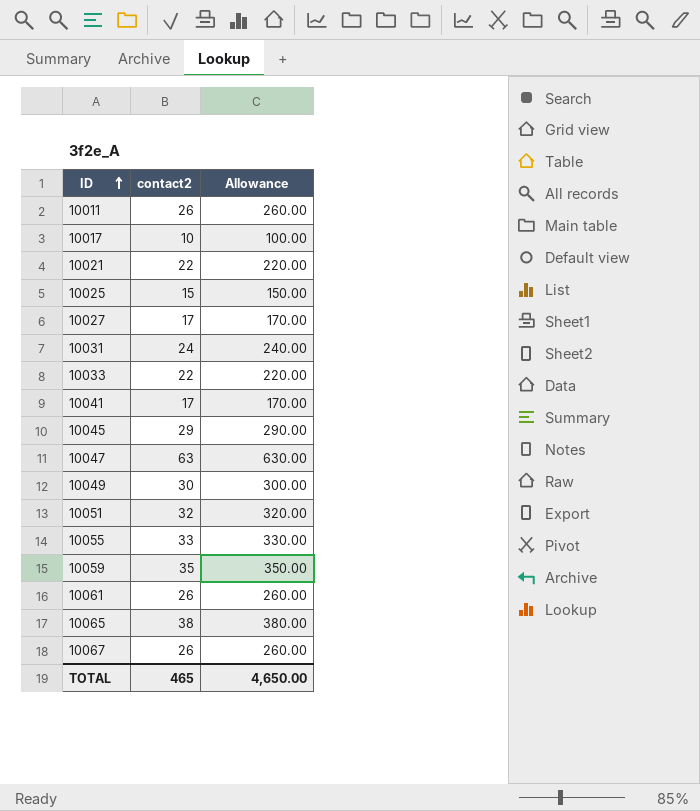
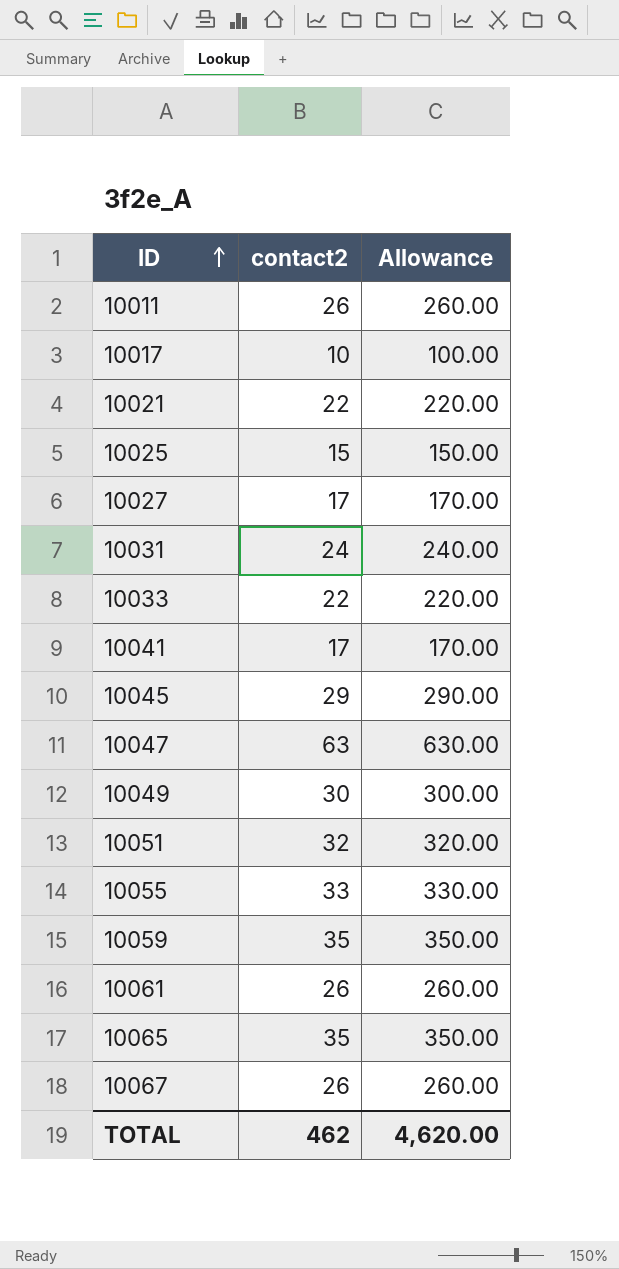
10065 | contact2: 38 -> 35
10065 | Allowance: 380.00 -> 350.00
TOTAL | contact2: 465 -> 462
TOTAL | Allowance: 4,650.00 -> 4,620.00

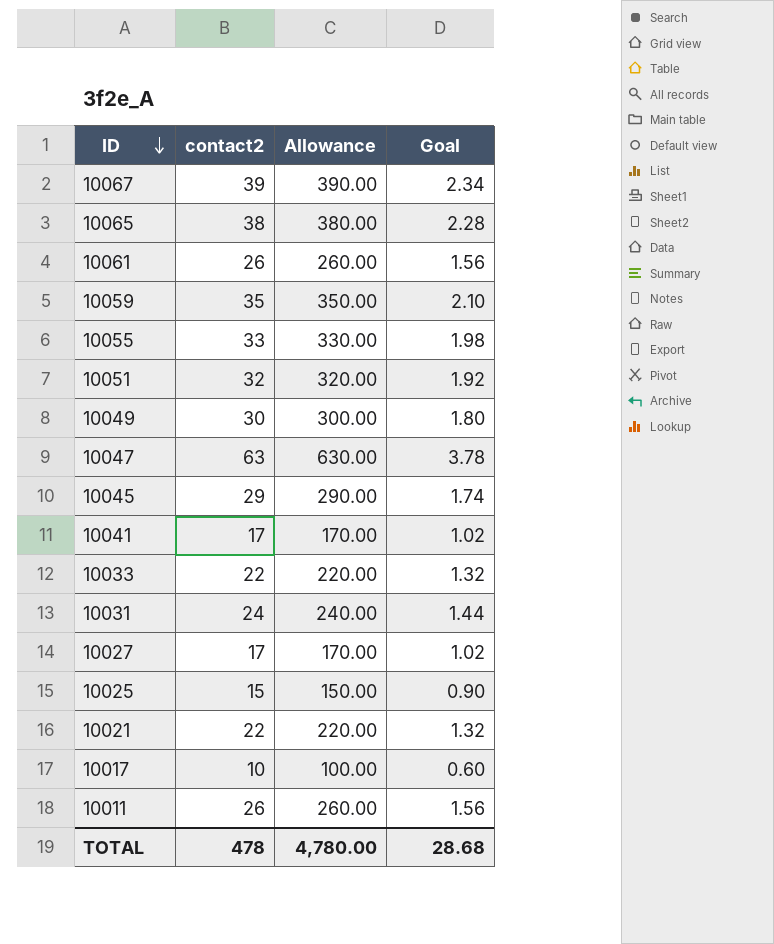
row order: ID ascending -> ID descending
column Goal | formula: none -> [contact2] * 0.06
10067 | contact2: 26 -> 39
10067 | Allowance: 260.00 -> 390.00
10065 | contact2: 35 -> 38
10065 | Allowance: 350.00 -> 380.00
TOTAL | contact2: 462 -> 478
TOTAL | Allowance: 4,620.00 -> 4,780.00

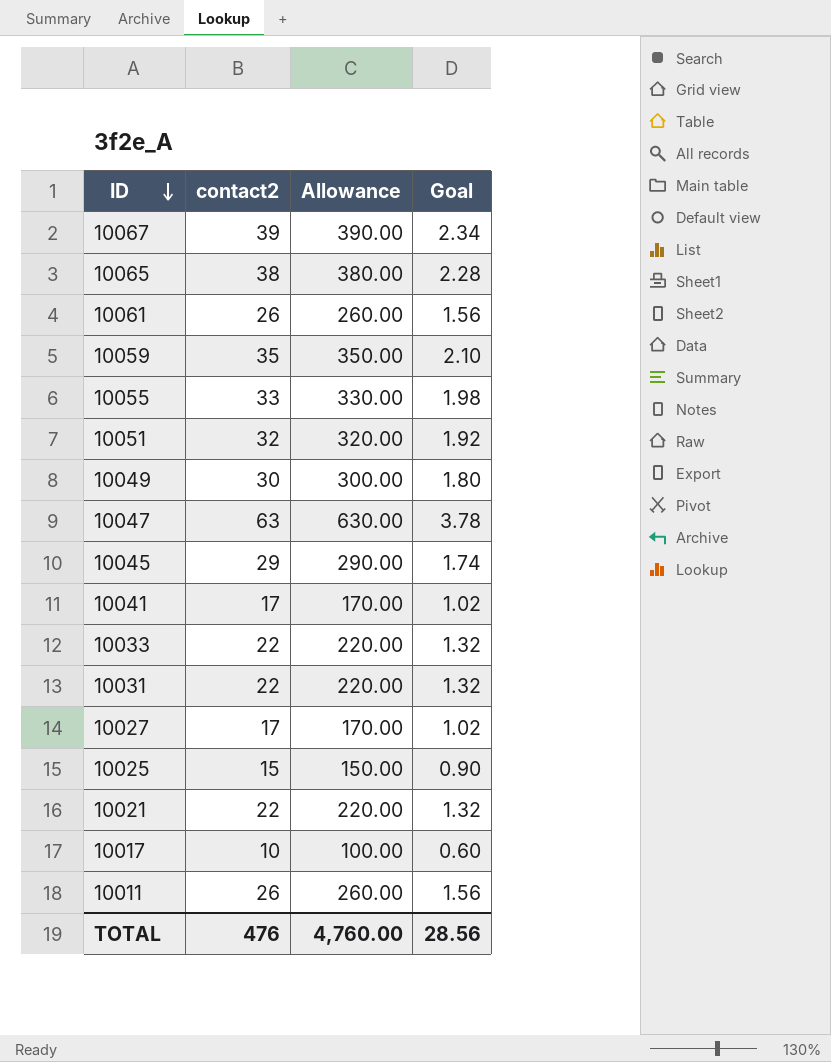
10031 | contact2: 24 -> 22
10031 | Allowance: 240.00 -> 220.00
10031 | Goal: 1.44 -> 1.32
TOTAL | contact2: 478 -> 476
TOTAL | Allowance: 4,780.00 -> 4,760.00
TOTAL | Goal: 28.68 -> 28.56

